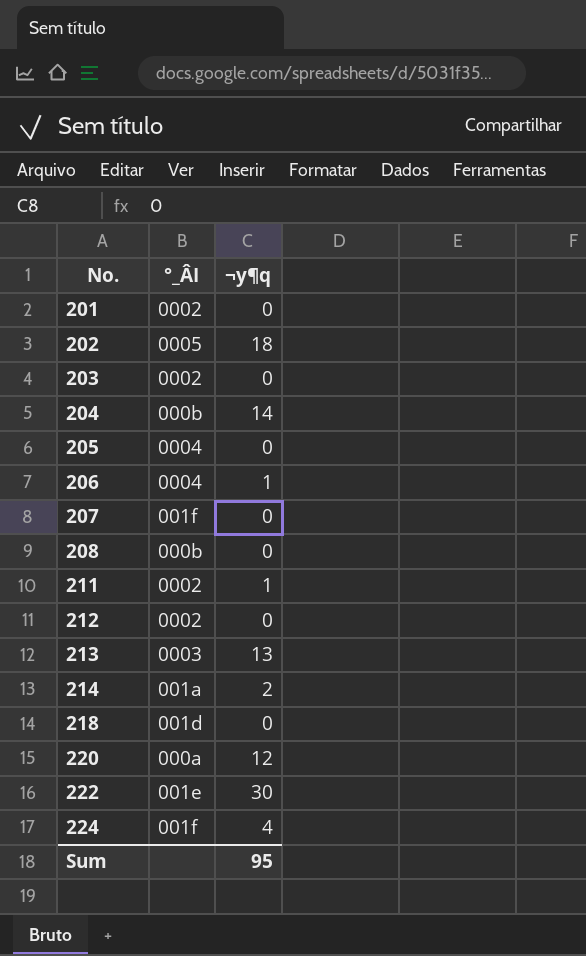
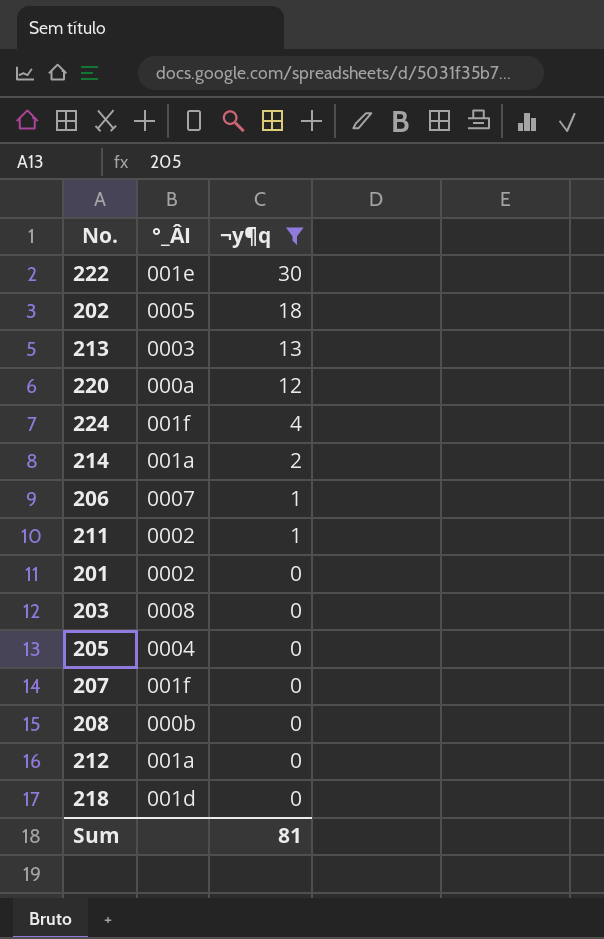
filter: none -> ¬y¶q != 14
row order: No. ascending -> ¬y¶q descending
206 | °_ÂI: 0004 -> 0007
203 | °_ÂI: 0002 -> 0008
212 | °_ÂI: 0002 -> 001a
Sum | ¬y¶q: 95 -> 81

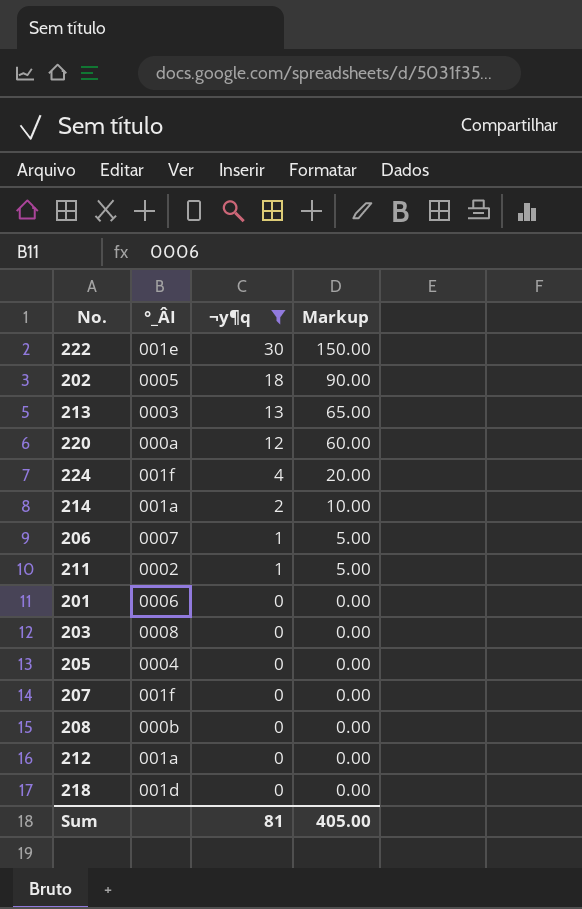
column Markup | formula: none -> [¬y¶q] * 5
201 | °_ÂI: 0002 -> 0006

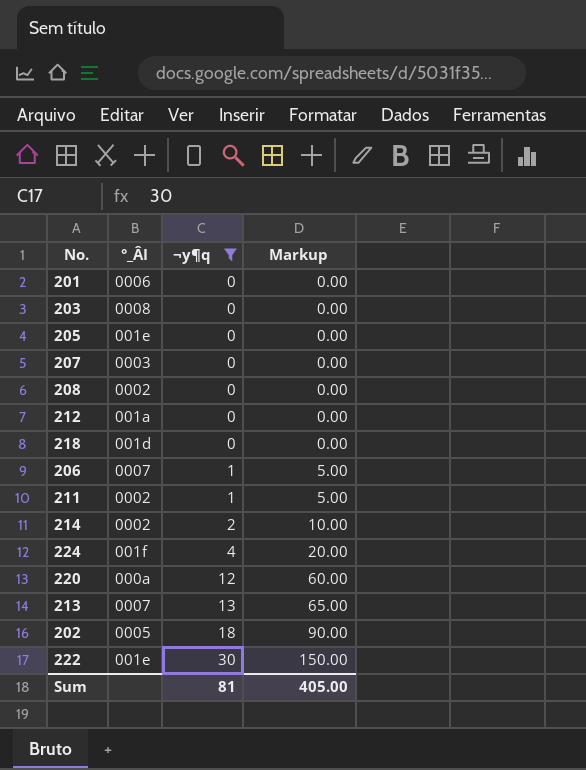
row order: ¬y¶q descending -> ¬y¶q ascending
205 | °_ÂI: 0004 -> 001e
207 | °_ÂI: 001f -> 0003
208 | °_ÂI: 000b -> 0002
214 | °_ÂI: 001a -> 0002
213 | °_ÂI: 0003 -> 0007

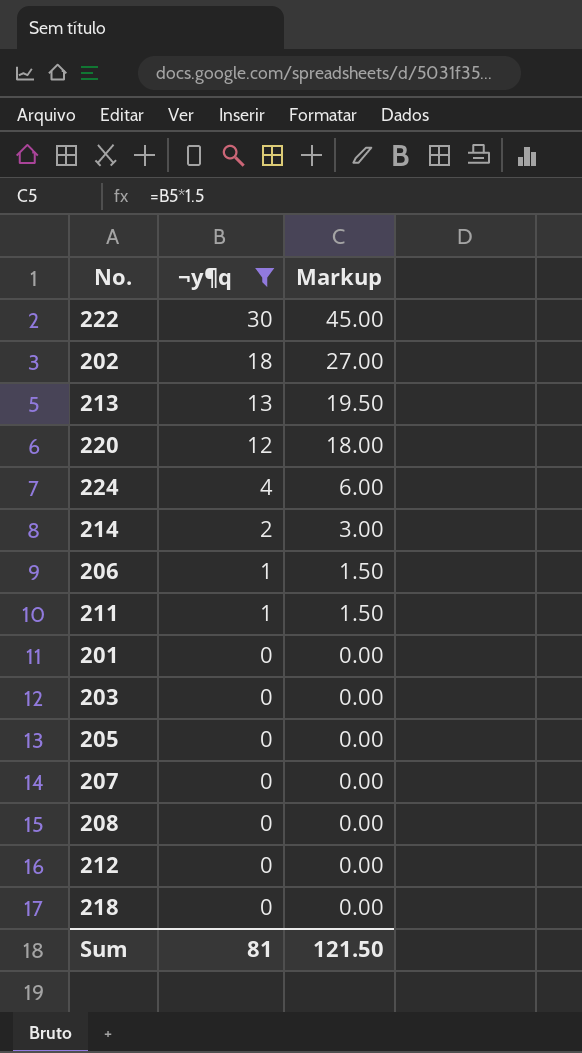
row order: ¬y¶q ascending -> ¬y¶q descending
column °_ÂI | position: 2 -> none
column Markup | formula: [¬y¶q] * 5 -> [¬y¶q] * 1.5
Sum | Markup: 405.00 -> 121.50

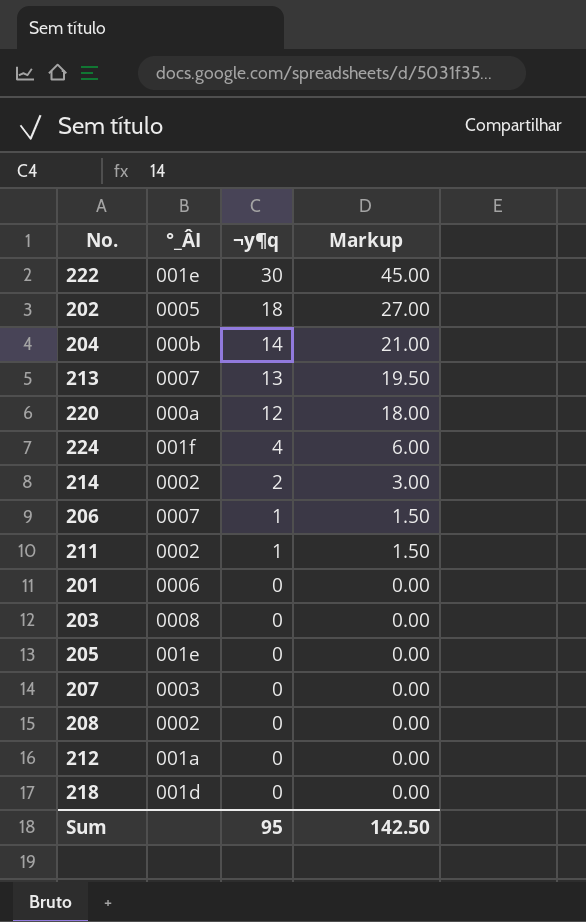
filter: ¬y¶q != 14 -> none
column °_ÂI | position: none -> 2
Sum | ¬y¶q: 81 -> 95
Sum | Markup: 121.50 -> 142.50

